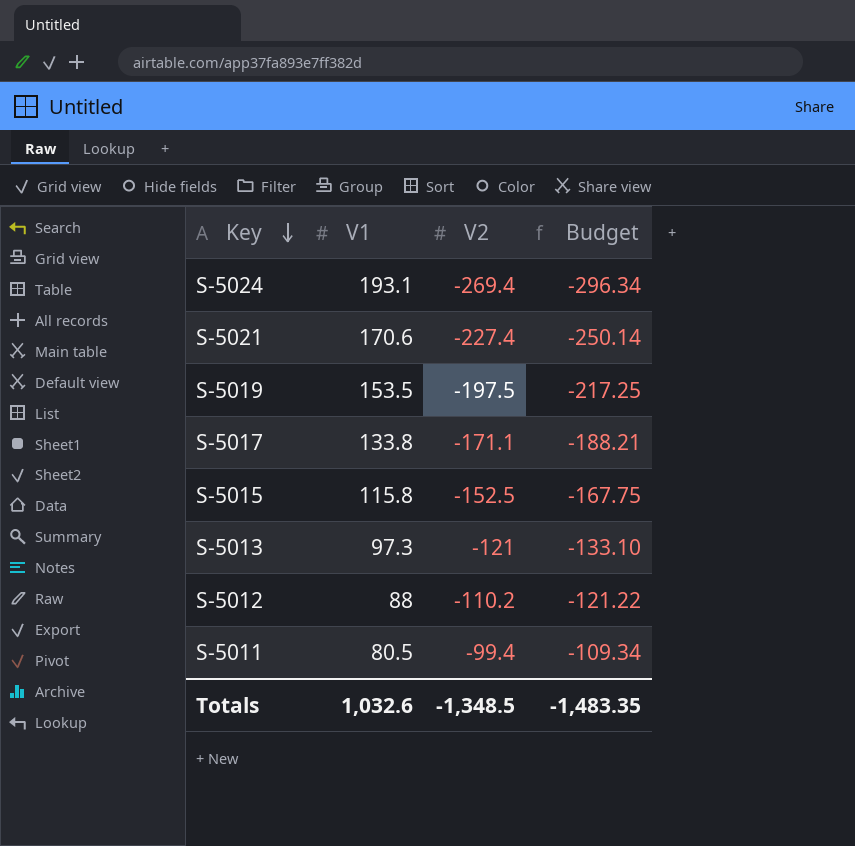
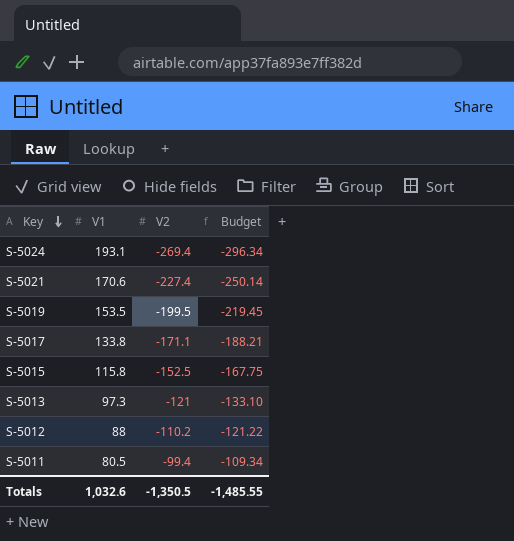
S-5019 | V2: -197.5 -> -199.5
S-5019 | Budget: -217.25 -> -219.45
Totals | V2: -1,348.5 -> -1,350.5
Totals | Budget: -1,483.35 -> -1,485.55

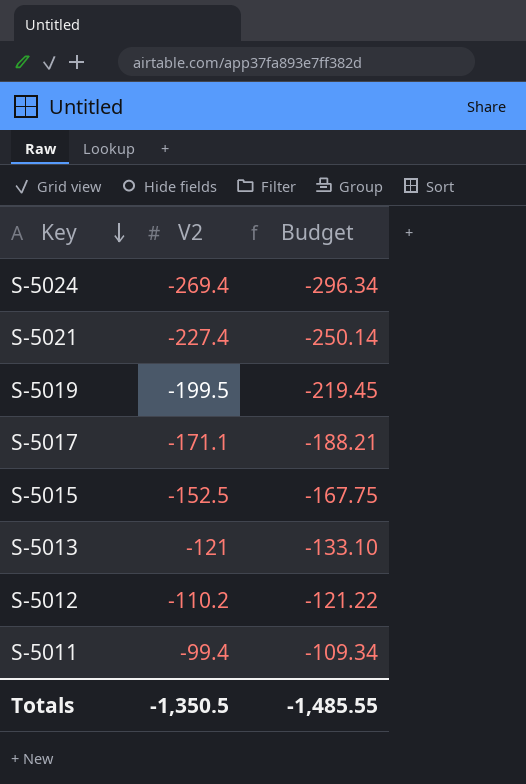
column V1 | position: 2 -> none

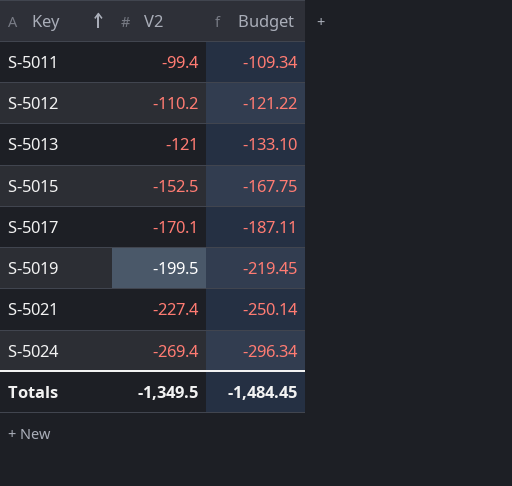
row order: Key descending -> Key ascending
S-5017 | V2: -171.1 -> -170.1
S-5017 | Budget: -188.21 -> -187.11
Totals | V2: -1,350.5 -> -1,349.5
Totals | Budget: -1,485.55 -> -1,484.45

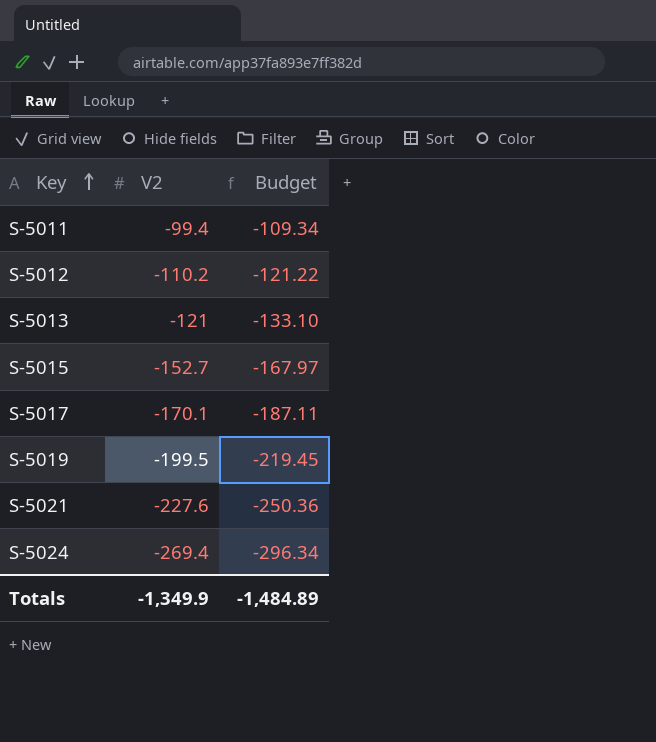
S-5015 | V2: -152.5 -> -152.7
S-5015 | Budget: -167.75 -> -167.97
S-5021 | V2: -227.4 -> -227.6
S-5021 | Budget: -250.14 -> -250.36
Totals | V2: -1,349.5 -> -1,349.9
Totals | Budget: -1,484.45 -> -1,484.89

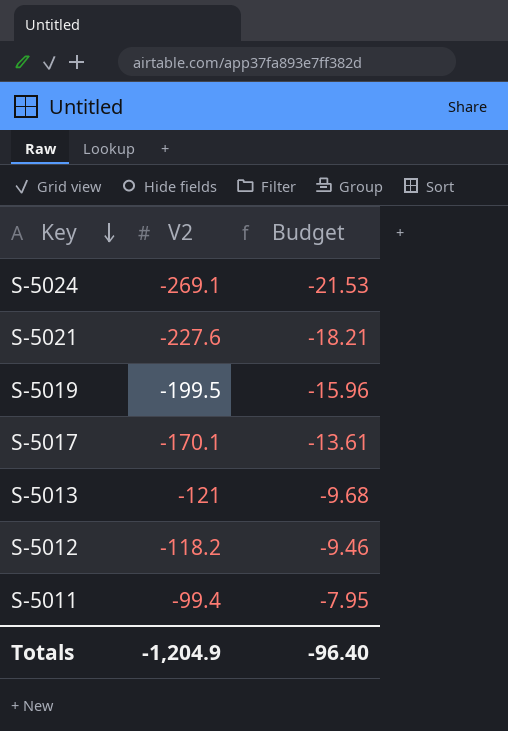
row order: Key ascending -> Key descending
column Budget | formula: [V2] * 1.1 -> [V2] * 0.08
row S-5015: -152.7 | -167.97 -> none
S-5024 | V2: -269.4 -> -269.1
S-5012 | V2: -110.2 -> -118.2
Totals | V2: -1,349.9 -> -1,204.9
Totals | Budget: -1,484.89 -> -96.40

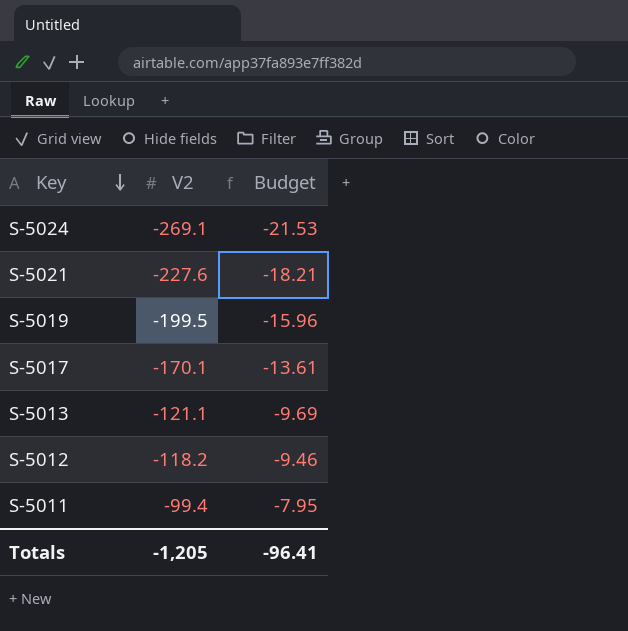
S-5013 | V2: -121 -> -121.1
S-5013 | Budget: -9.68 -> -9.69
Totals | V2: -1,204.9 -> -1,205
Totals | Budget: -96.40 -> -96.41

